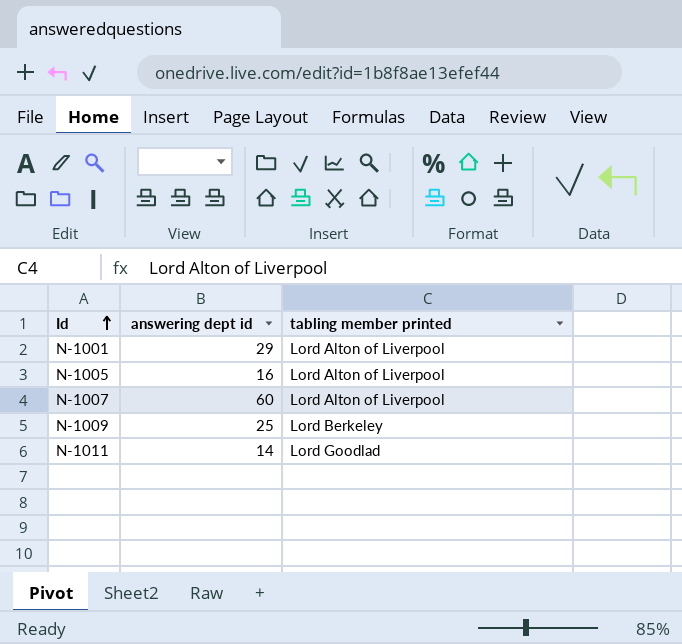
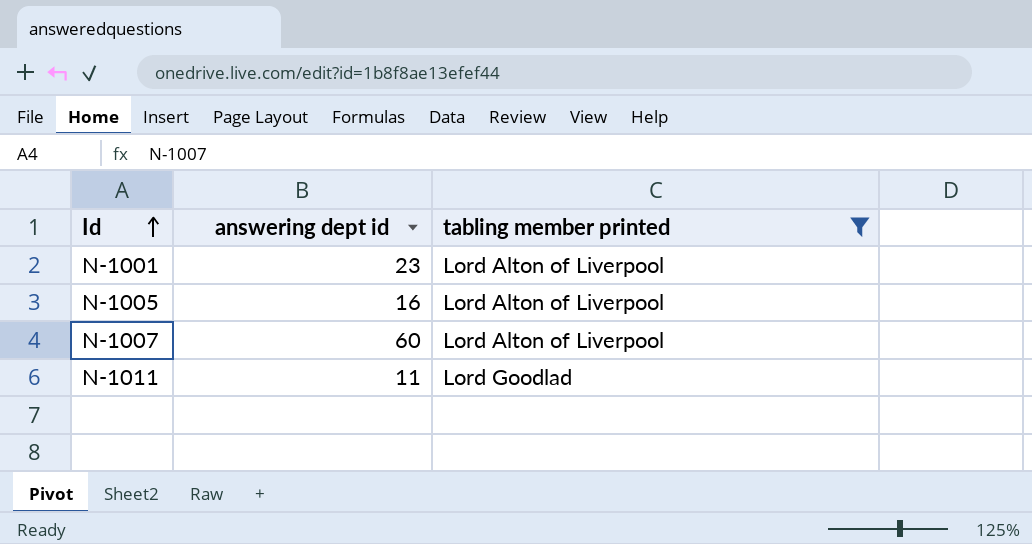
filter: none -> tabling member printed != Lord Berkeley
N-1001 | answering dept id: 29 -> 23
N-1011 | answering dept id: 14 -> 11

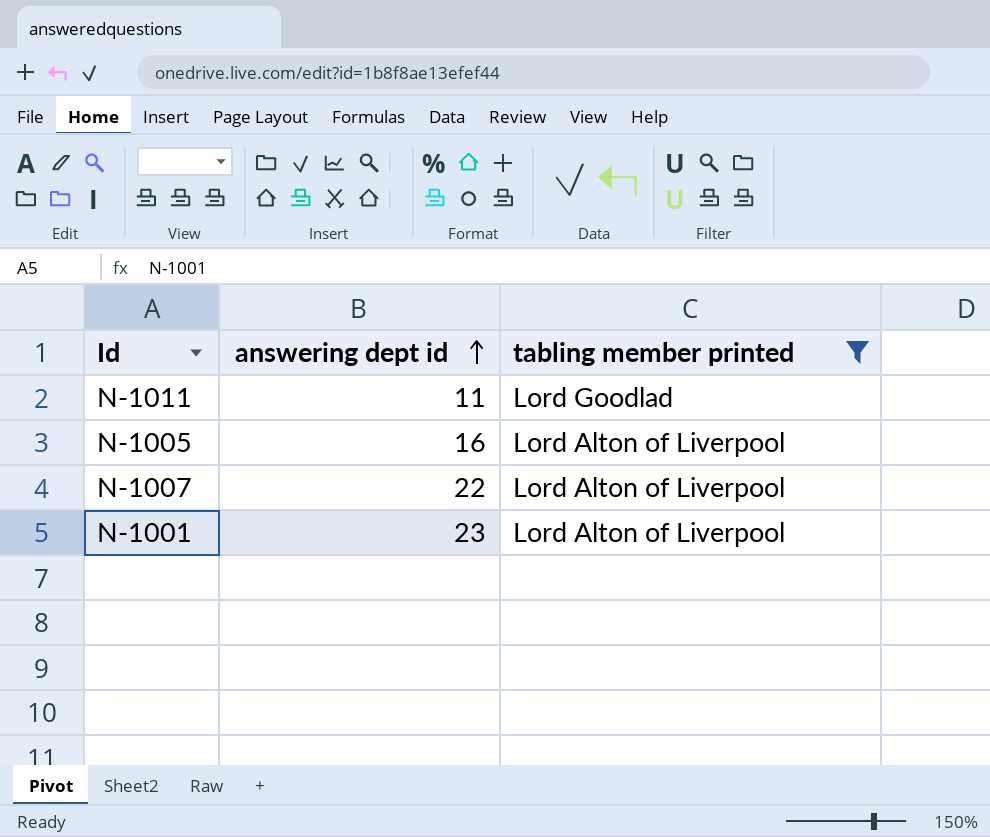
row order: Id ascending -> answering dept id ascending
N-1007 | answering dept id: 60 -> 22

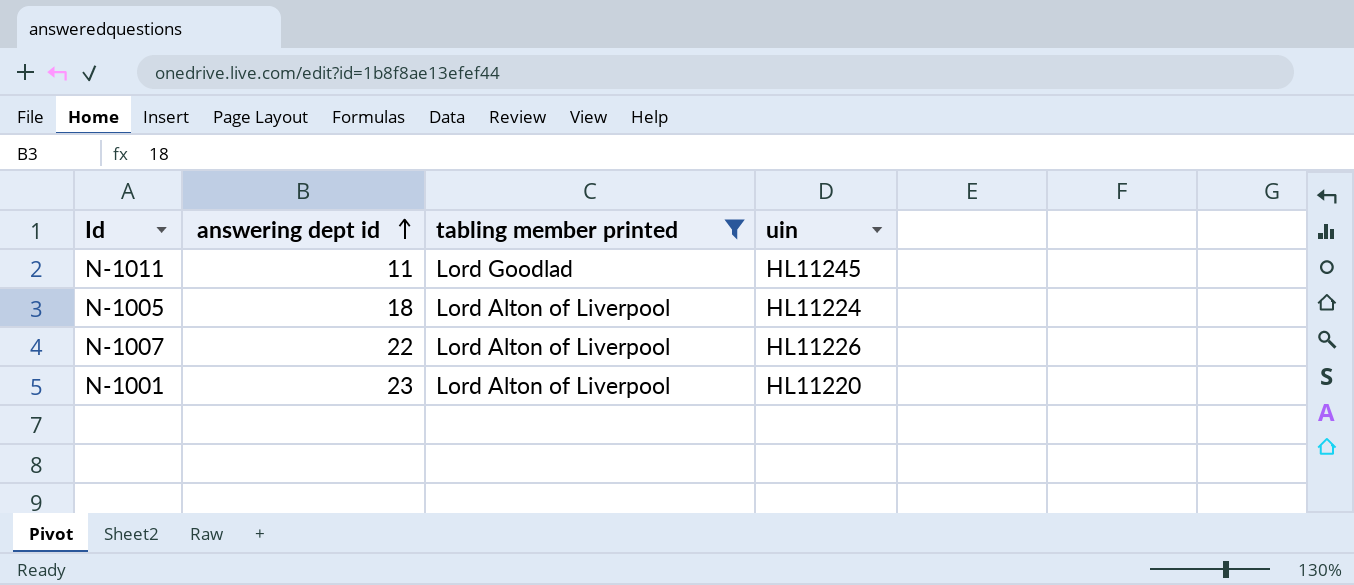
column uin | position: none -> 4
N-1005 | answering dept id: 16 -> 18

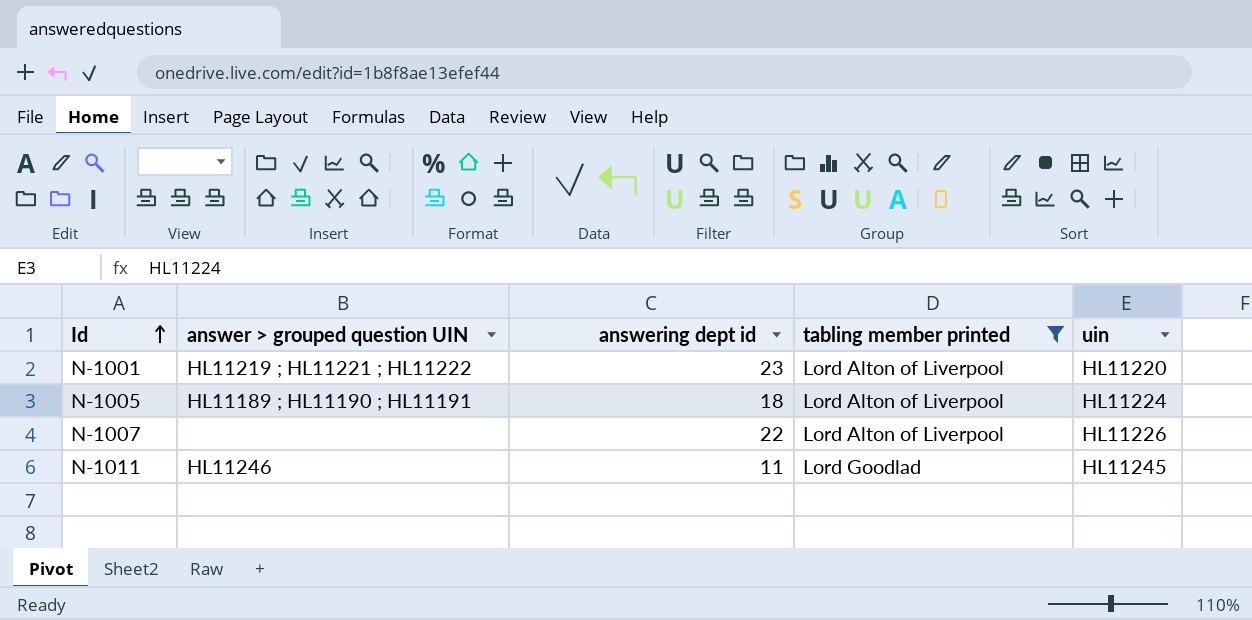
row order: answering dept id ascending -> Id ascending
column answer > grouped question UIN | position: none -> 2

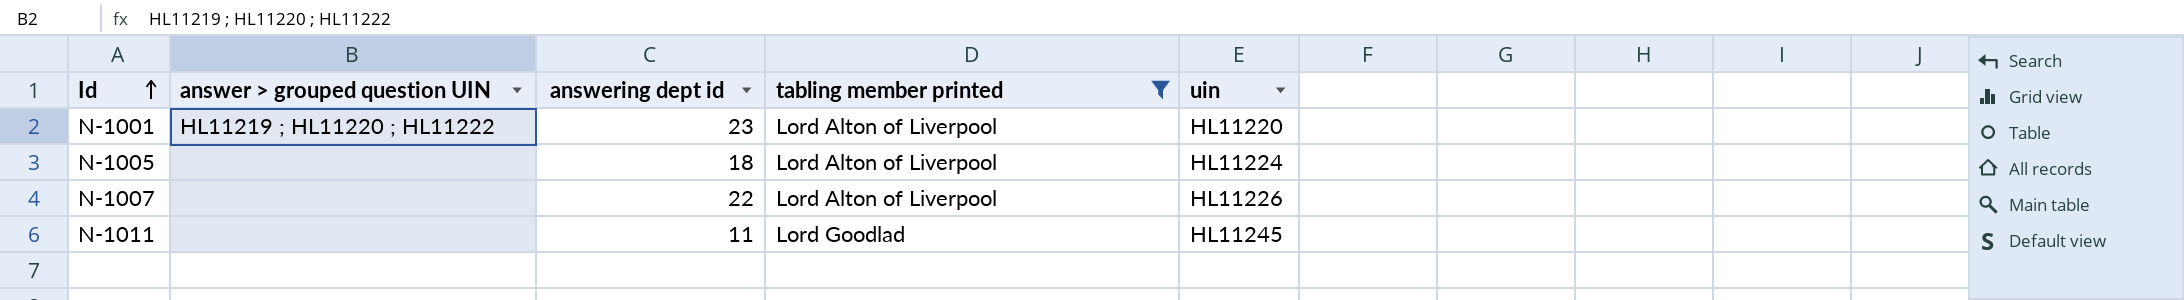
N-1001 | answer > grouped question UIN: HL11219 ; HL11221 ; HL11222 -> HL11219 ; HL11220 ; HL11222
N-1005 | answer > grouped question UIN: HL11189 ; HL11190 ; HL11191 -> none
N-1011 | answer > grouped question UIN: HL11246 -> none

